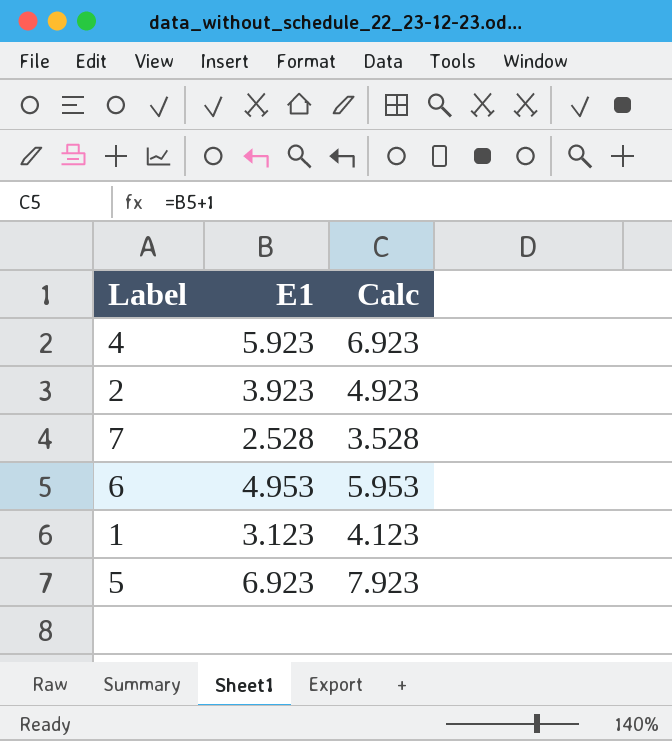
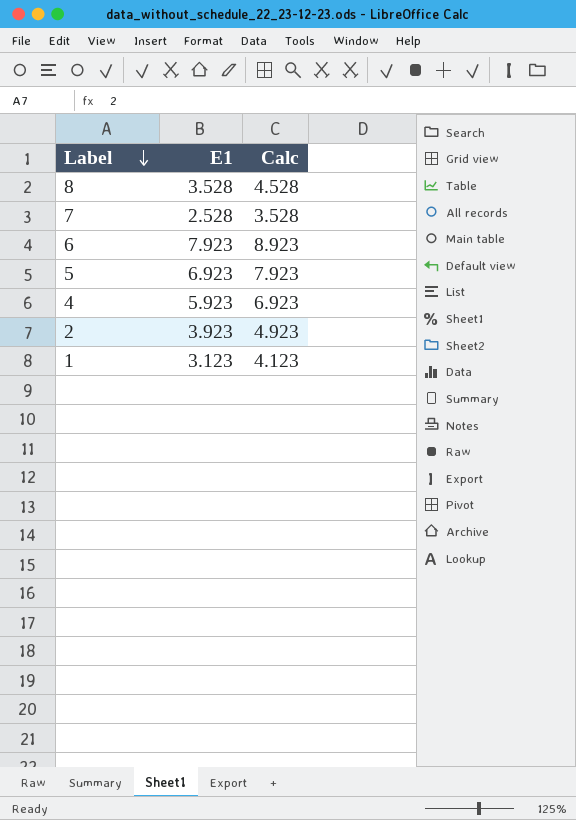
row order: none -> Label descending
row 8: none -> 3.528 | 4.528
6 | E1: 4.953 -> 7.923
6 | Calc: 5.953 -> 8.923

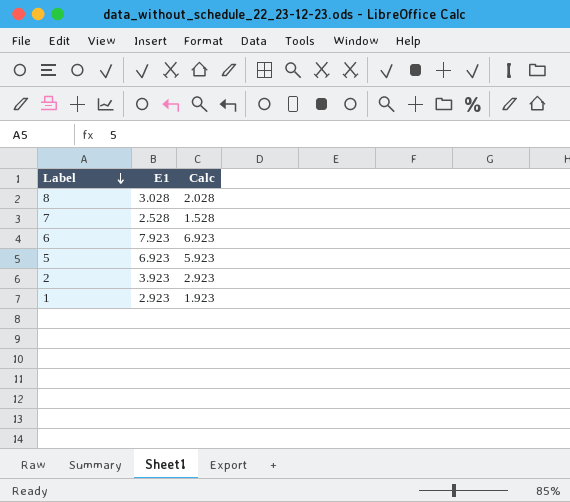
column Calc | formula: [E1] + 1 -> [E1] - 1
row 4: 5.923 | 6.923 -> none
8 | E1: 3.528 -> 3.028
1 | E1: 3.123 -> 2.923

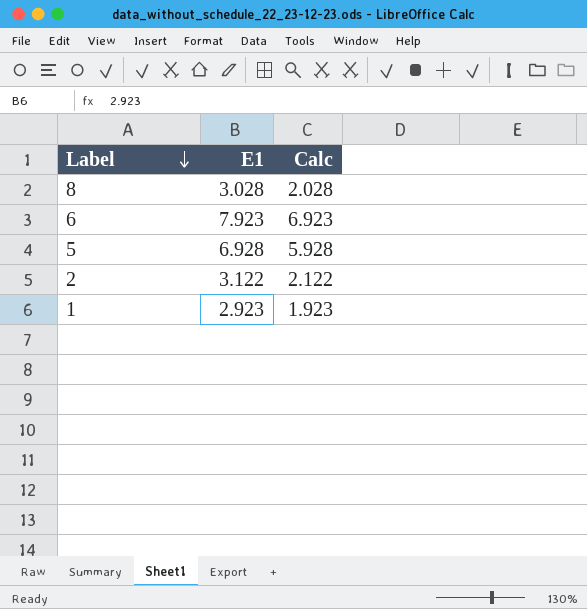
row 7: 2.528 | 1.528 -> none
5 | E1: 6.923 -> 6.928
5 | Calc: 5.923 -> 5.928
2 | E1: 3.923 -> 3.122
2 | Calc: 2.923 -> 2.122

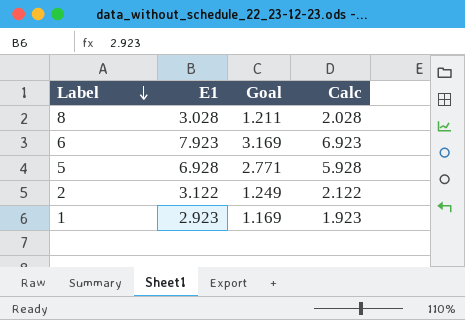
column Goal | formula: none -> [E1] * 0.4

